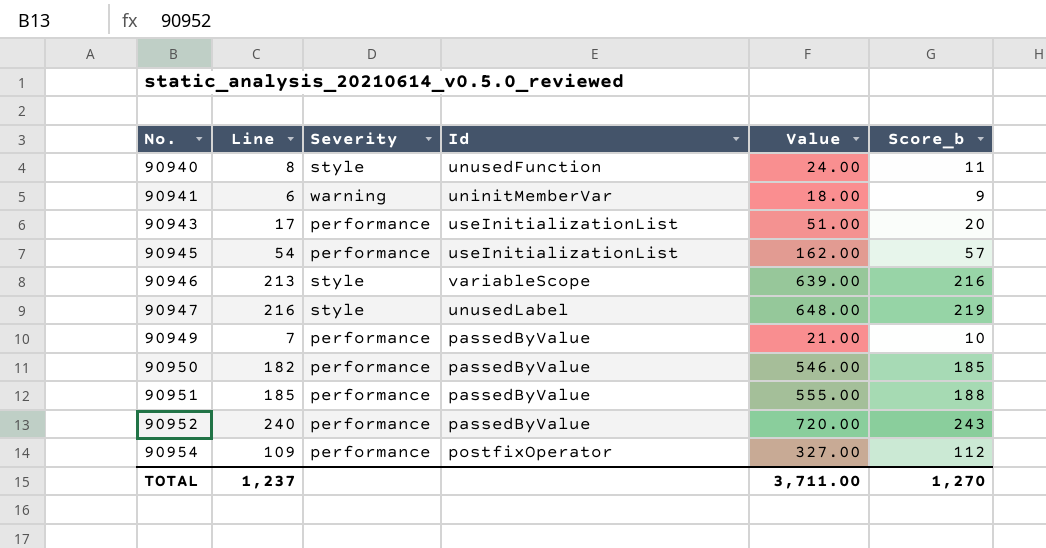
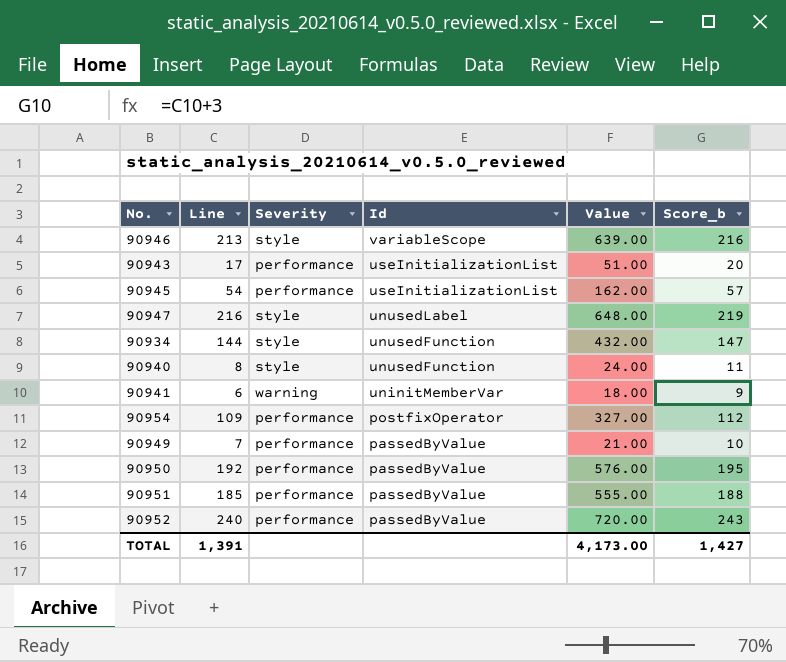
row order: No. ascending -> Id descending
row 90934: none -> 144 | style | unusedFunction | 432.00 | 147
90950 | Line: 182 -> 192
90950 | Value: 546.00 -> 576.00
90950 | Score_b: 185 -> 195
TOTAL | Line: 1,237 -> 1,391
TOTAL | Value: 3,711.00 -> 4,173.00
TOTAL | Score_b: 1,270 -> 1,427

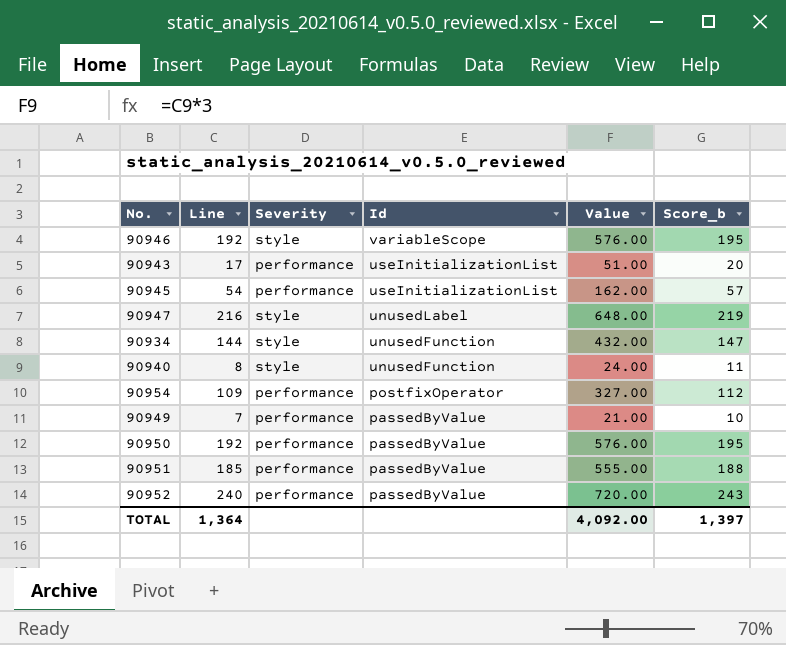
row 90941: 6 | warning | uninitMemberVar | 18.00 | 9 -> none
90946 | Line: 213 -> 192
90946 | Value: 639.00 -> 576.00
90946 | Score_b: 216 -> 195
TOTAL | Line: 1,391 -> 1,364
TOTAL | Value: 4,173.00 -> 4,092.00
TOTAL | Score_b: 1,427 -> 1,397

